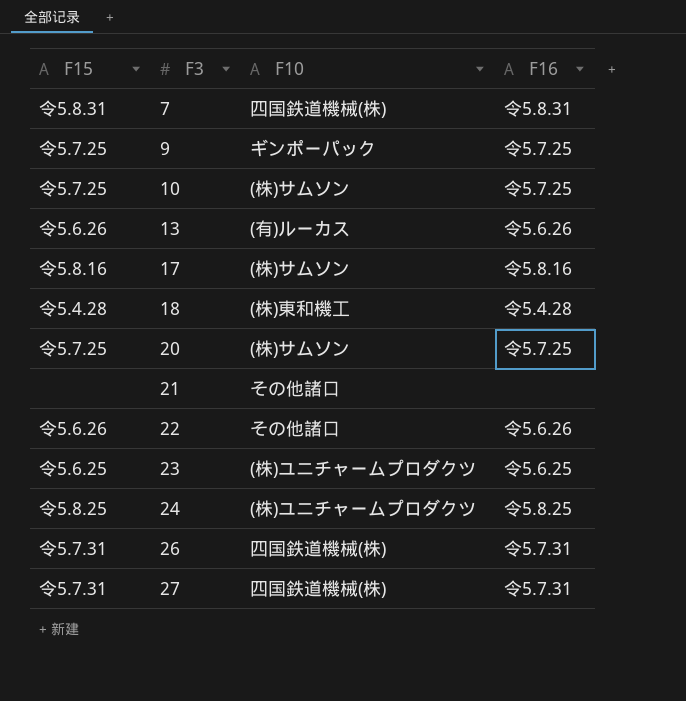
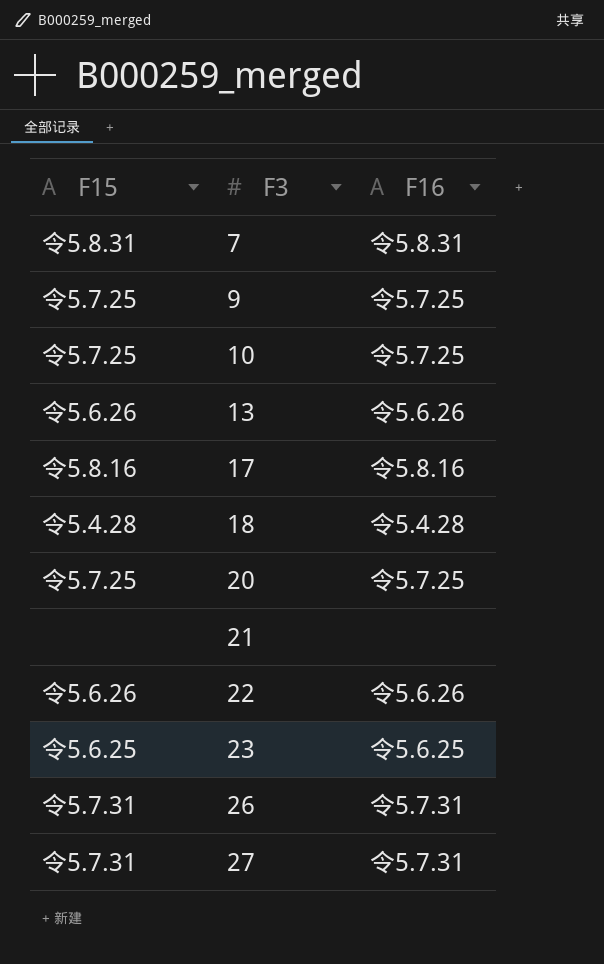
column F10 | position: 3 -> none
row 24: 令5.8.25 | (株)ユニチャームプロダクツ | 令5.8.25 -> none

